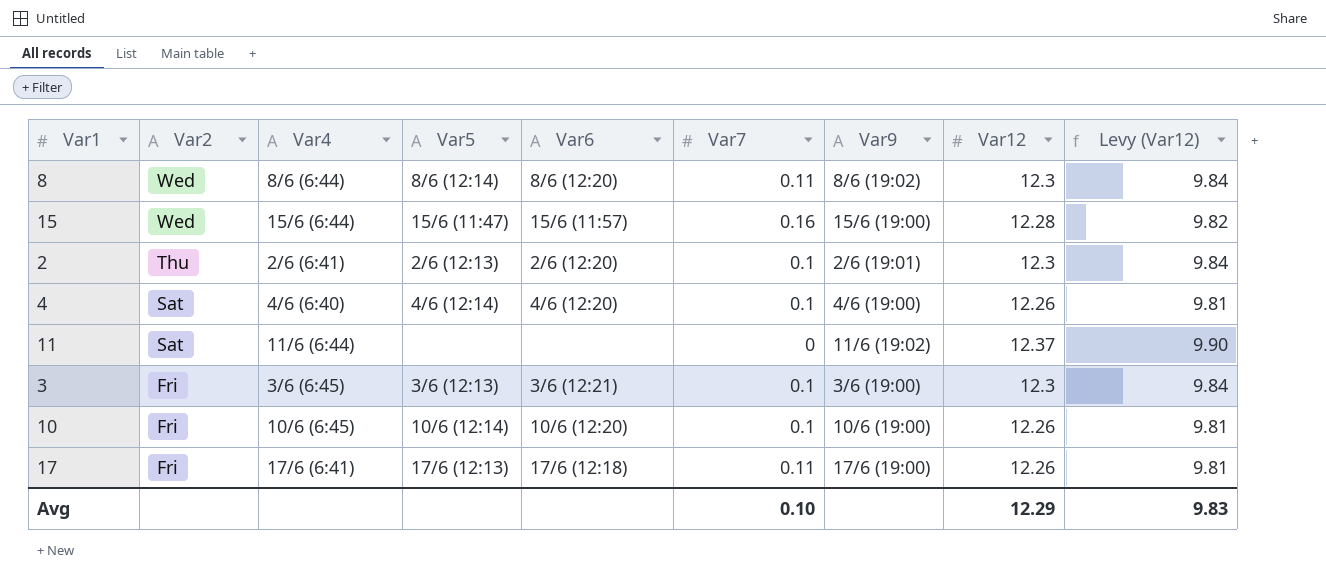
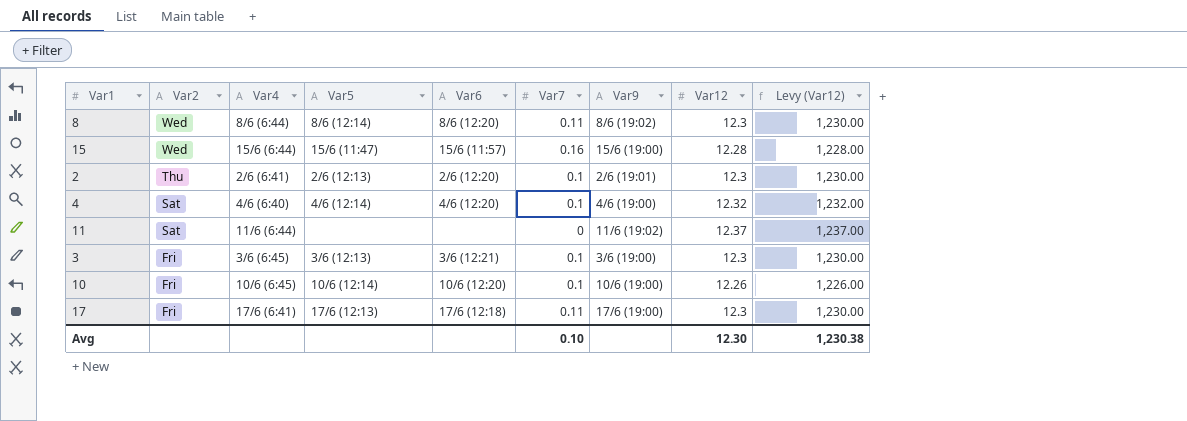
column Levy (Var12) | formula: [Var12] * 0.8 -> [Var12] * 100
4 | Var12: 12.26 -> 12.32
17 | Var12: 12.26 -> 12.3
Avg | Var12: 12.29 -> 12.30
Avg | Levy (Var12): 9.83 -> 1,230.38

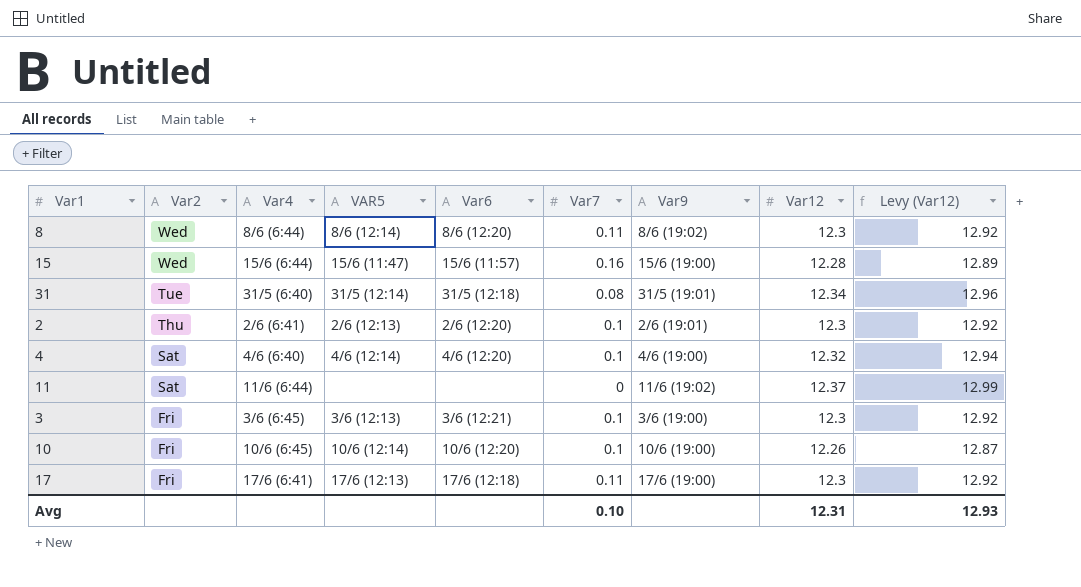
column name: Var5 -> VAR5
column Levy (Var12) | formula: [Var12] * 100 -> [Var12] * 1.05
row 31: none -> Tue | 31/5 (6:40) | 31/5 (12:14) | 31/5 (12:18) | 0.08 | 31/5 (19:01) | 12.34 | 12.96
Avg | Var12: 12.30 -> 12.31
Avg | Levy (Var12): 1,230.38 -> 12.93

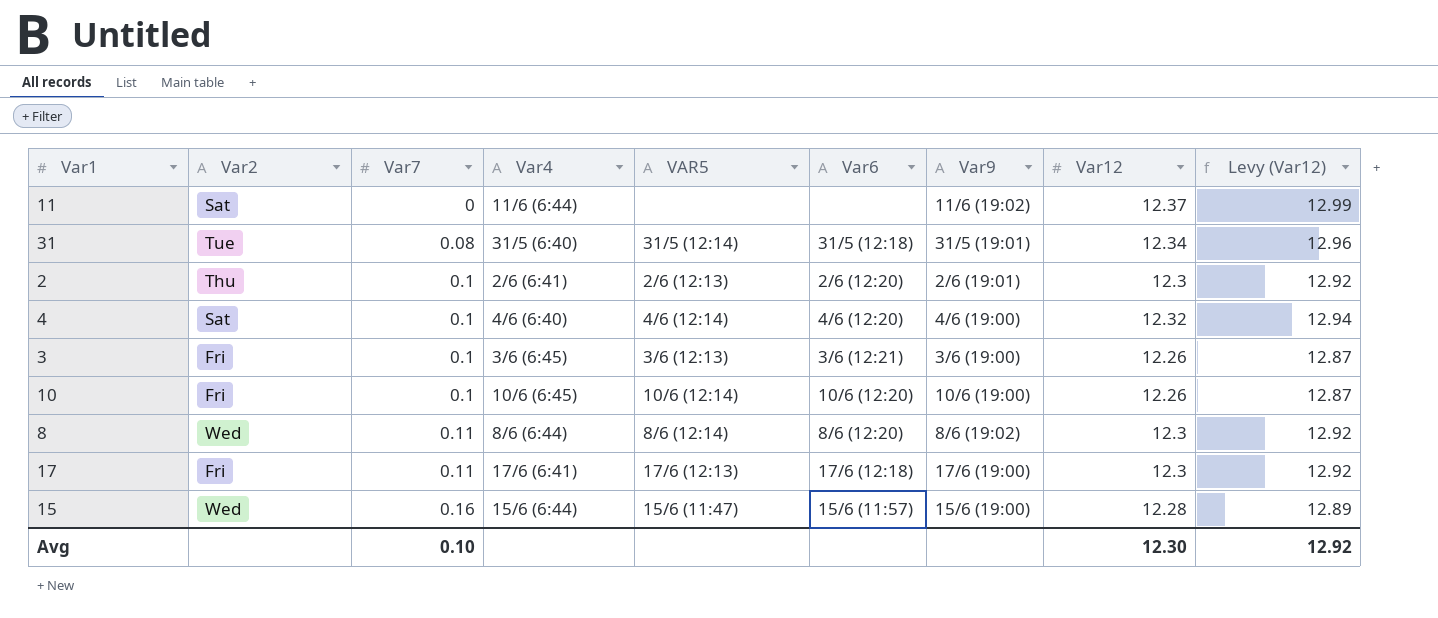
row order: Var2 descending -> Var7 ascending
column Var7 | position: 6 -> 3
3 | Var12: 12.3 -> 12.26
3 | Levy (Var12): 12.92 -> 12.87
Avg | Var12: 12.31 -> 12.30
Avg | Levy (Var12): 12.93 -> 12.92

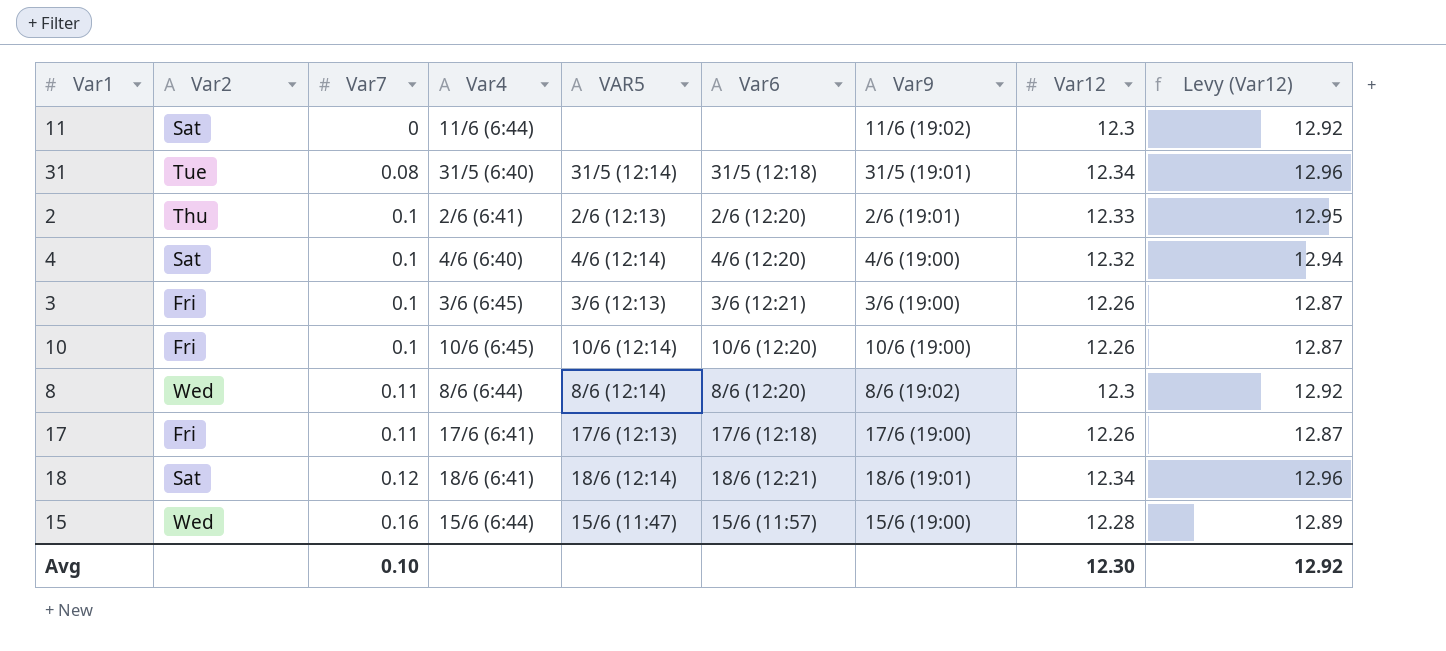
11 | Var12: 12.37 -> 12.3
11 | Levy (Var12): 12.99 -> 12.92
2 | Var12: 12.3 -> 12.33
2 | Levy (Var12): 12.92 -> 12.95
17 | Var12: 12.3 -> 12.26
17 | Levy (Var12): 12.92 -> 12.87
row 18: none -> Sat | 0.12 | 18/6 (6:41) | 18/6 (12:14) | 18/6 (12:21) | 18/6 (19:01) | 12.34 | 12.96

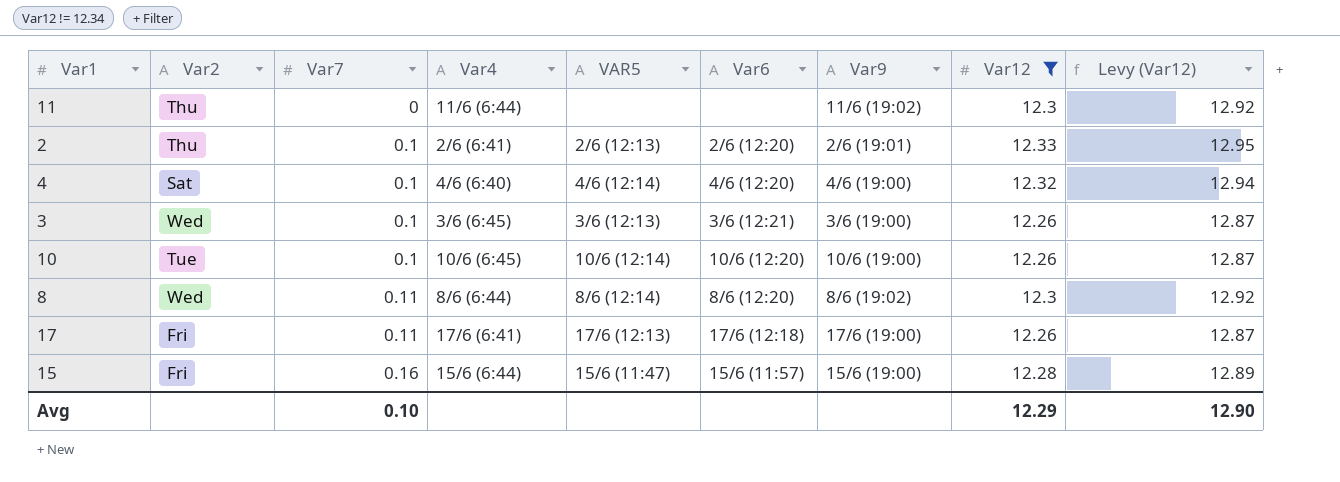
filter: none -> Var12 != 12.34
11 | Var2: Sat -> Thu
3 | Var2: Fri -> Wed
10 | Var2: Fri -> Tue
15 | Var2: Wed -> Fri
Avg | Var12: 12.30 -> 12.29
Avg | Levy (Var12): 12.92 -> 12.90

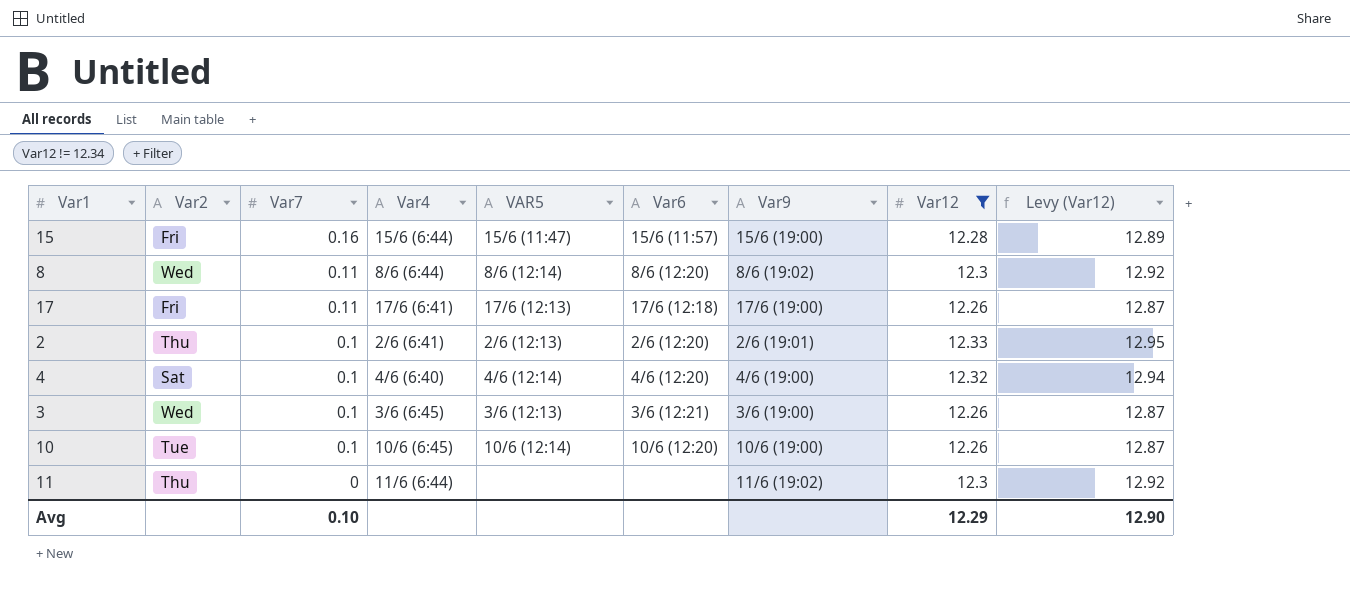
row order: Var7 ascending -> Var7 descending

